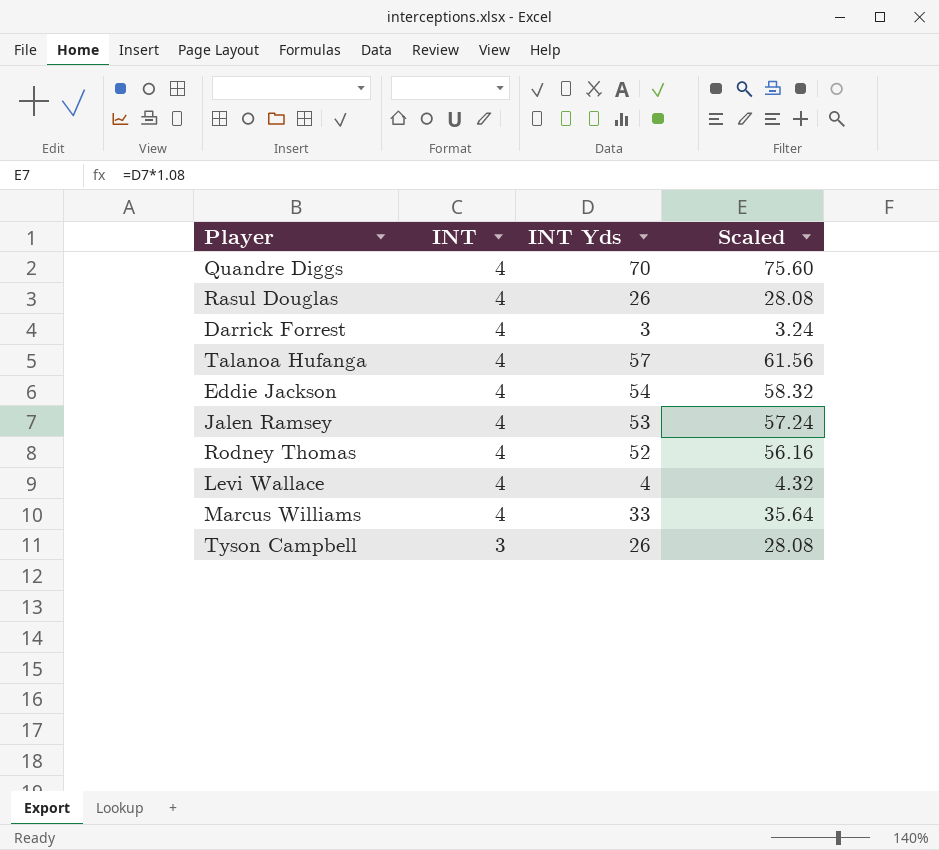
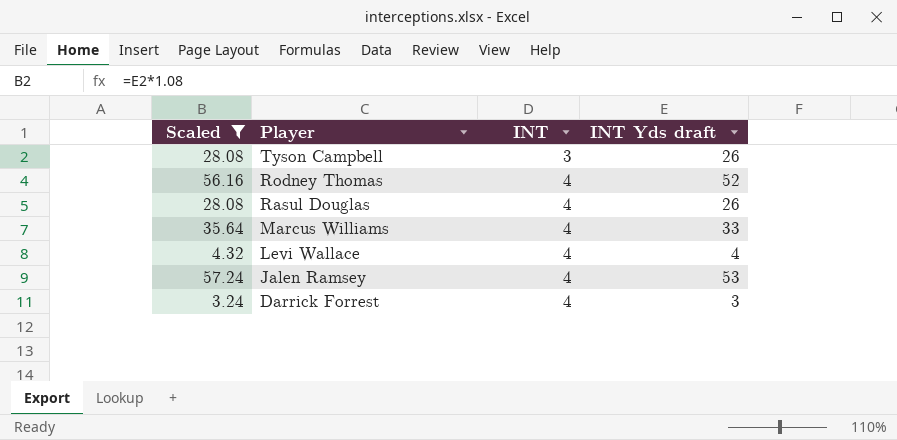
filter: none -> Scaled <= 57.24
row order: INT descending -> Player descending
column Scaled | position: 4 -> 1
column name: INT Yds -> INT Yds draft

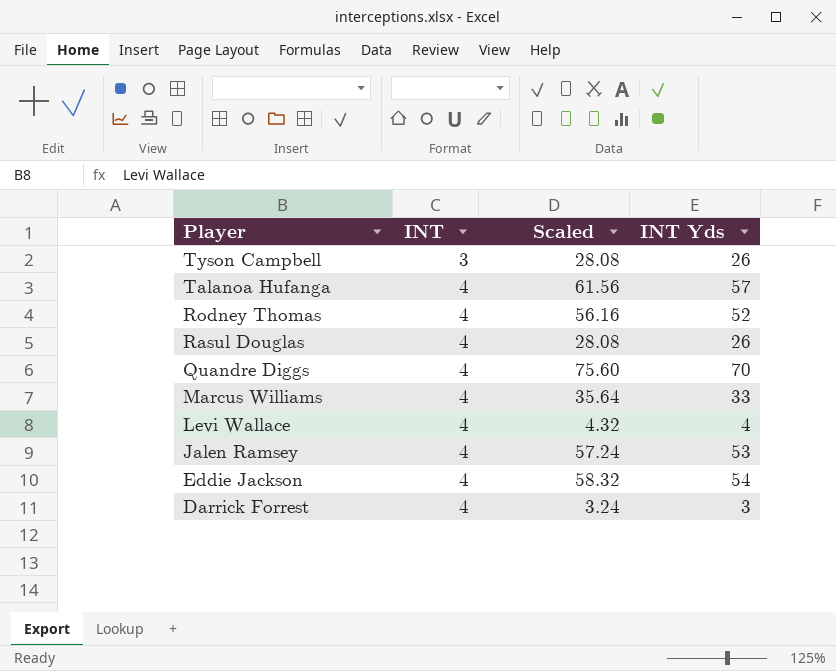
filter: Scaled <= 57.24 -> none
column Scaled | position: 1 -> 3
column name: INT Yds draft -> INT Yds

